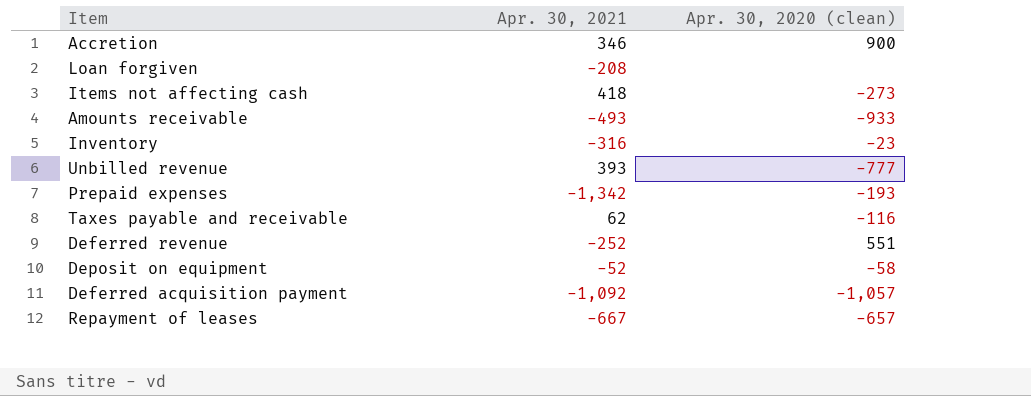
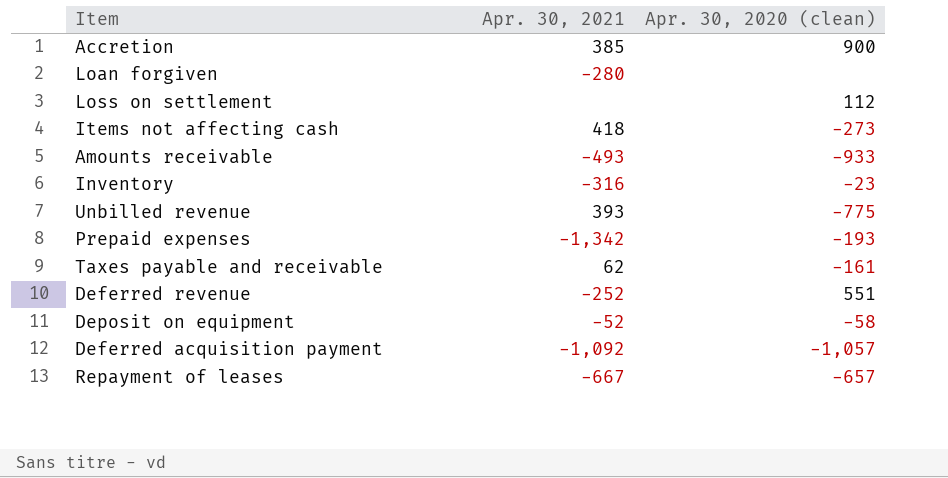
Accretion | Apr. 30, 2021: 346 -> 385
Loan forgiven | Apr. 30, 2021: -208 -> -280
row Loss on settlement: none -> none | 112
Unbilled revenue | Apr. 30, 2020 (clean): -777 -> -775
Taxes payable and receivable | Apr. 30, 2020 (clean): -116 -> -161

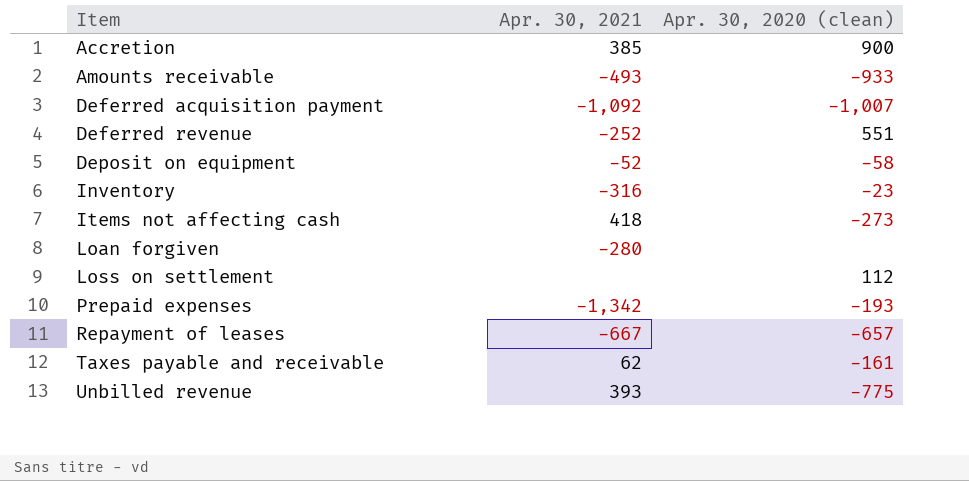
row order: none -> Item ascending
Deferred acquisition payment | Apr. 30, 2020 (clean): -1,057 -> -1,007

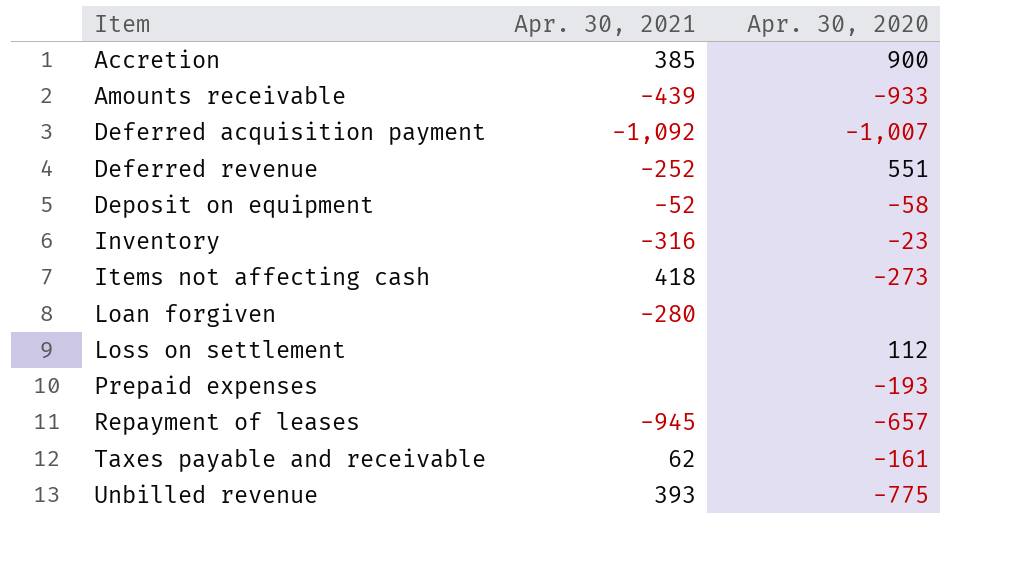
column name: Apr. 30, 2020 (clean) -> Apr. 30, 2020
Amounts receivable | Apr. 30, 2021: -493 -> -439
Prepaid expenses | Apr. 30, 2021: -1,342 -> none
Repayment of leases | Apr. 30, 2021: -667 -> -945

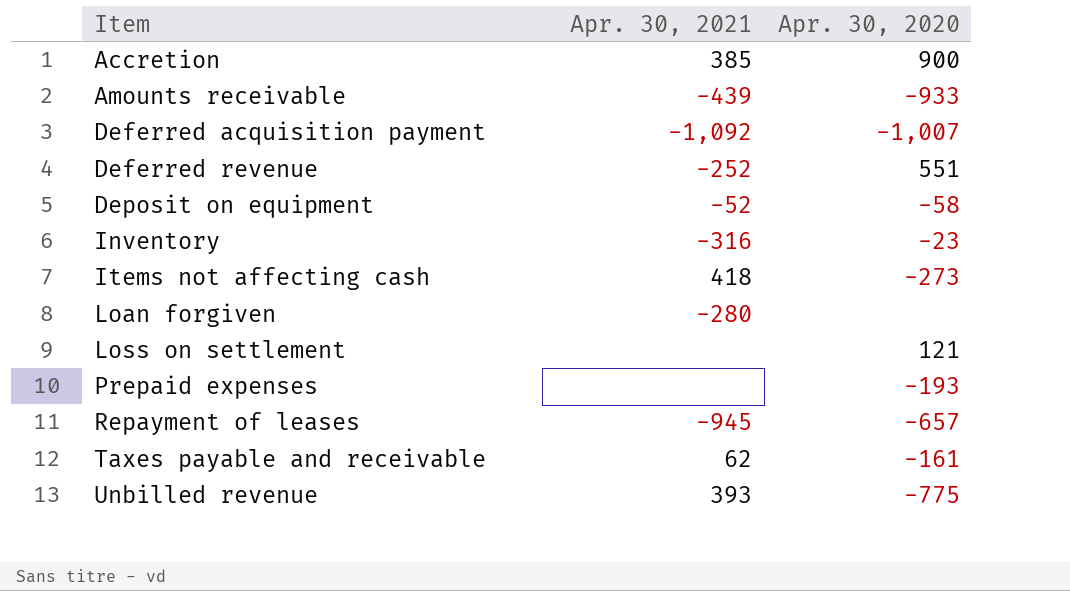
Loss on settlement | Apr. 30, 2020: 112 -> 121

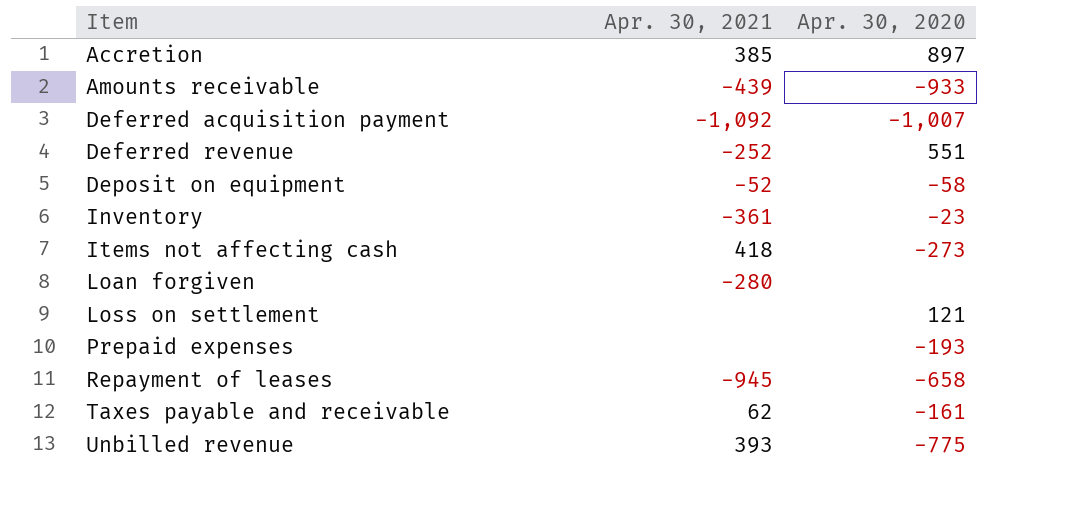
Accretion | Apr. 30, 2020: 900 -> 897
Inventory | Apr. 30, 2021: -316 -> -361
Repayment of leases | Apr. 30, 2020: -657 -> -658

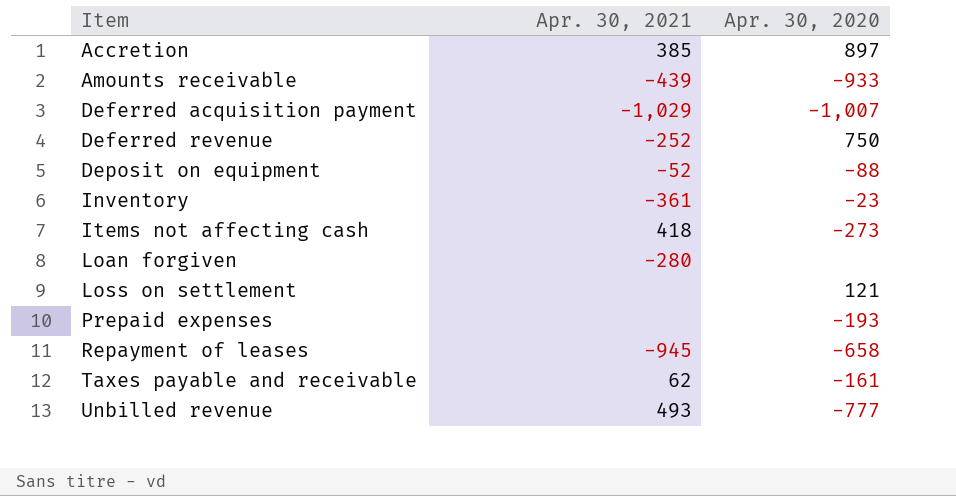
Deferred acquisition payment | Apr. 30, 2021: -1,092 -> -1,029
Deferred revenue | Apr. 30, 2020: 551 -> 750
Deposit on equipment | Apr. 30, 2020: -58 -> -88
Unbilled revenue | Apr. 30, 2021: 393 -> 493
Unbilled revenue | Apr. 30, 2020: -775 -> -777

